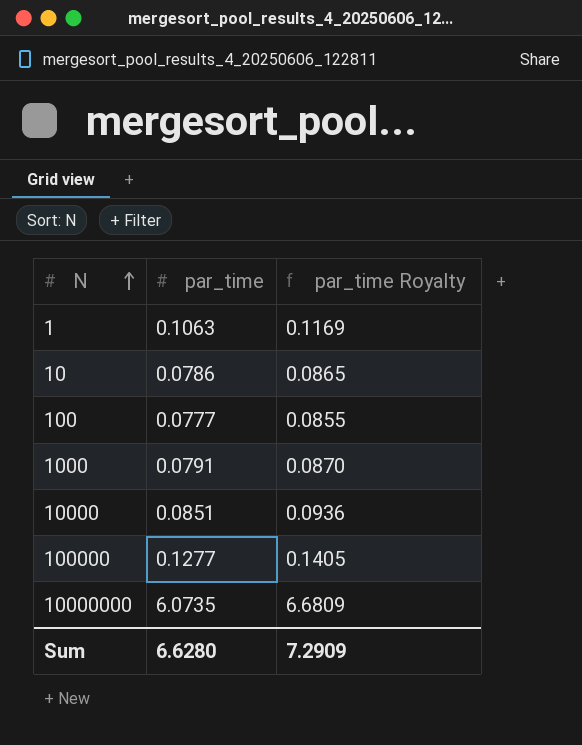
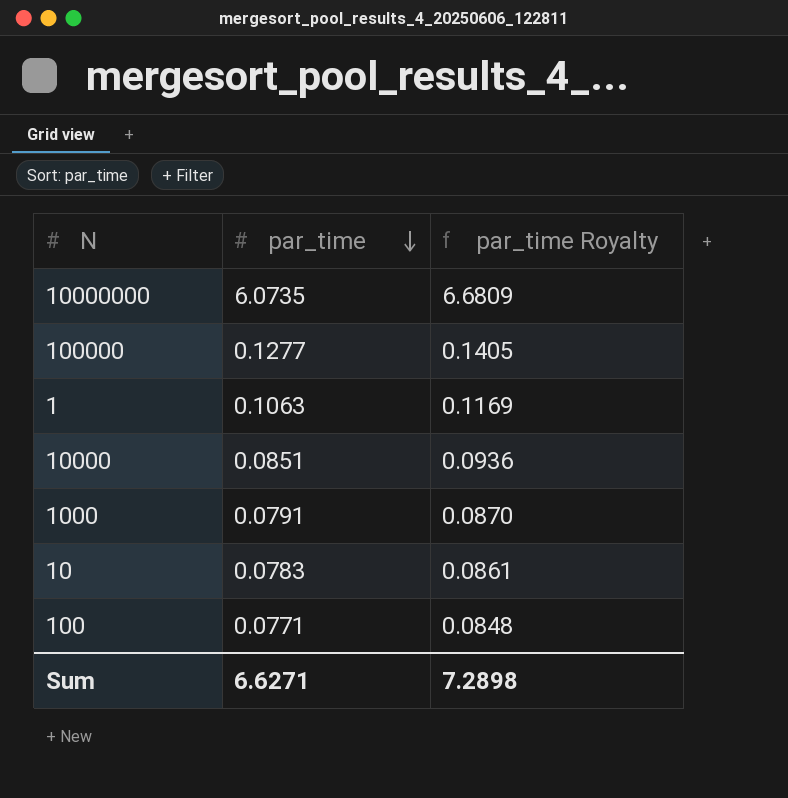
row order: N ascending -> par_time descending
10 | par_time: 0.0786 -> 0.0783
10 | par_time Royalty: 0.0865 -> 0.0861
100 | par_time: 0.0777 -> 0.0771
100 | par_time Royalty: 0.0855 -> 0.0848
Sum | par_time: 6.6280 -> 6.6271
Sum | par_time Royalty: 7.2909 -> 7.2898

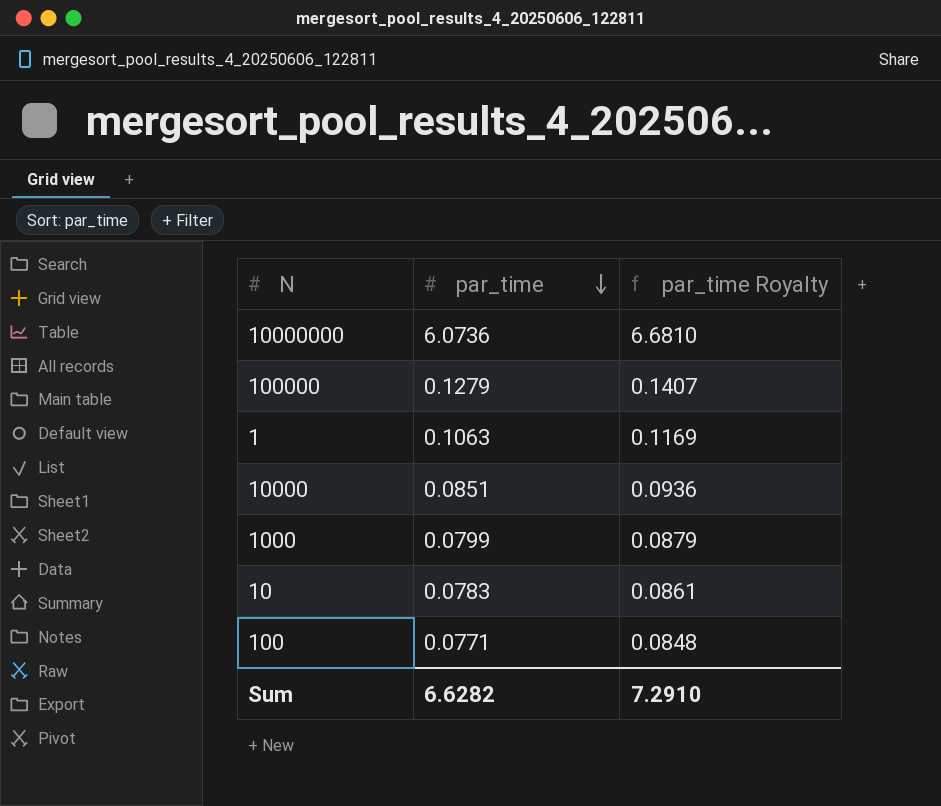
10000000 | par_time: 6.0735 -> 6.0736
10000000 | par_time Royalty: 6.6809 -> 6.6810
100000 | par_time: 0.1277 -> 0.1279
100000 | par_time Royalty: 0.1405 -> 0.1407
1000 | par_time: 0.0791 -> 0.0799
1000 | par_time Royalty: 0.0870 -> 0.0879
Sum | par_time: 6.6271 -> 6.6282
Sum | par_time Royalty: 7.2898 -> 7.2910

